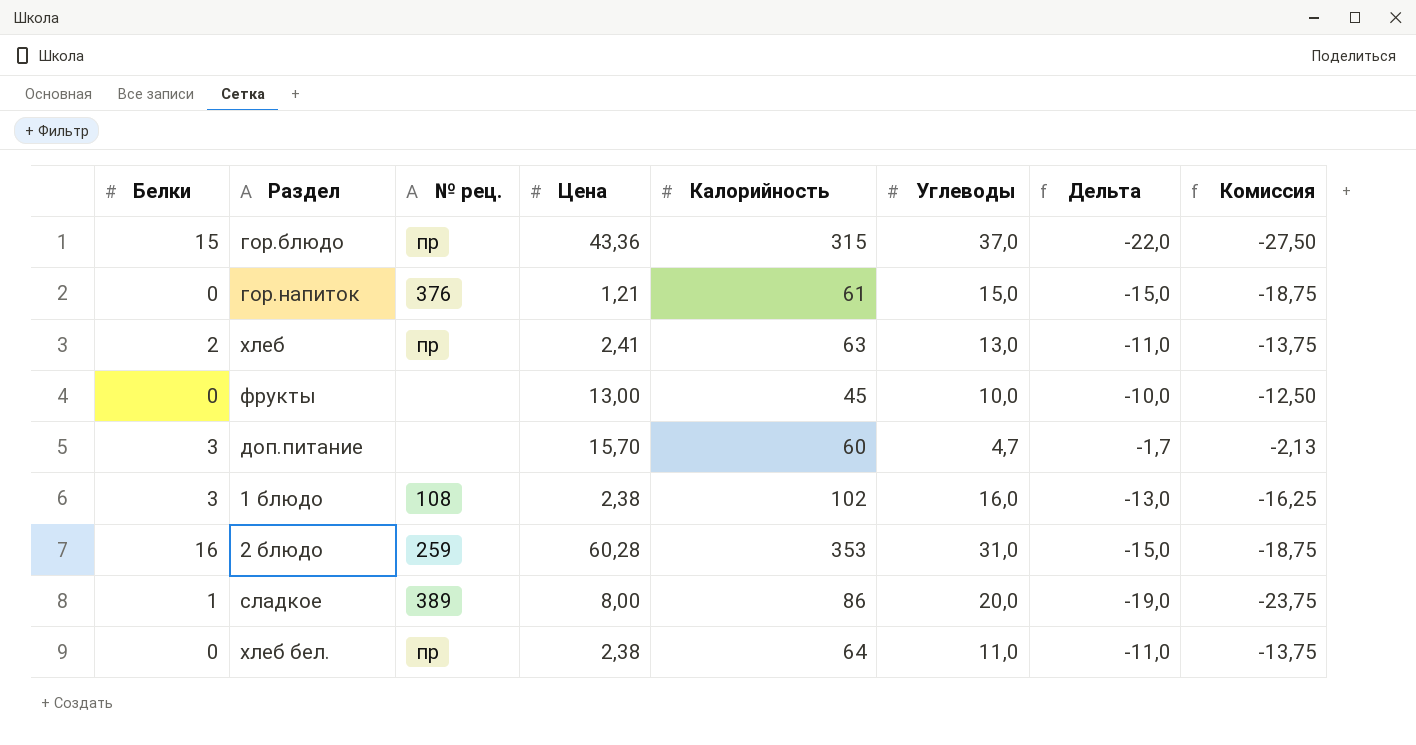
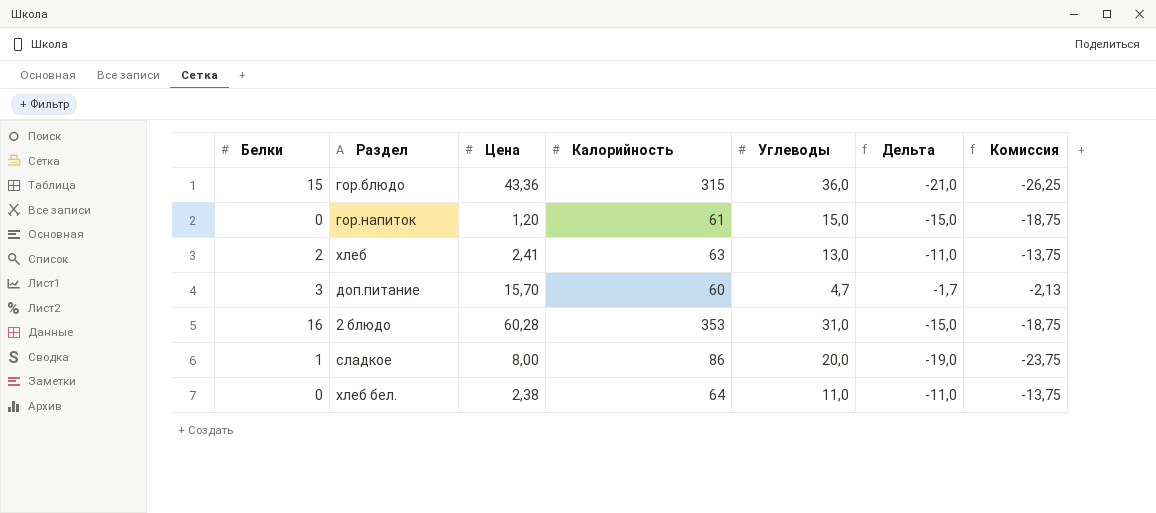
column № рец. | position: 3 -> none
row фрукты: 0 | none | 13,00 | 45 | 10,0 | -10,0 | -12,50 -> none
row 1 блюдо: 3 | 108 | 2,38 | 102 | 16,0 | -13,0 | -16,25 -> none
гор.блюдо | Углеводы: 37,0 -> 36,0
гор.блюдо | Дельта: -22,0 -> -21,0
гор.блюдо | Комиссия: -27,50 -> -26,25
гор.напиток | Цена: 1,21 -> 1,20

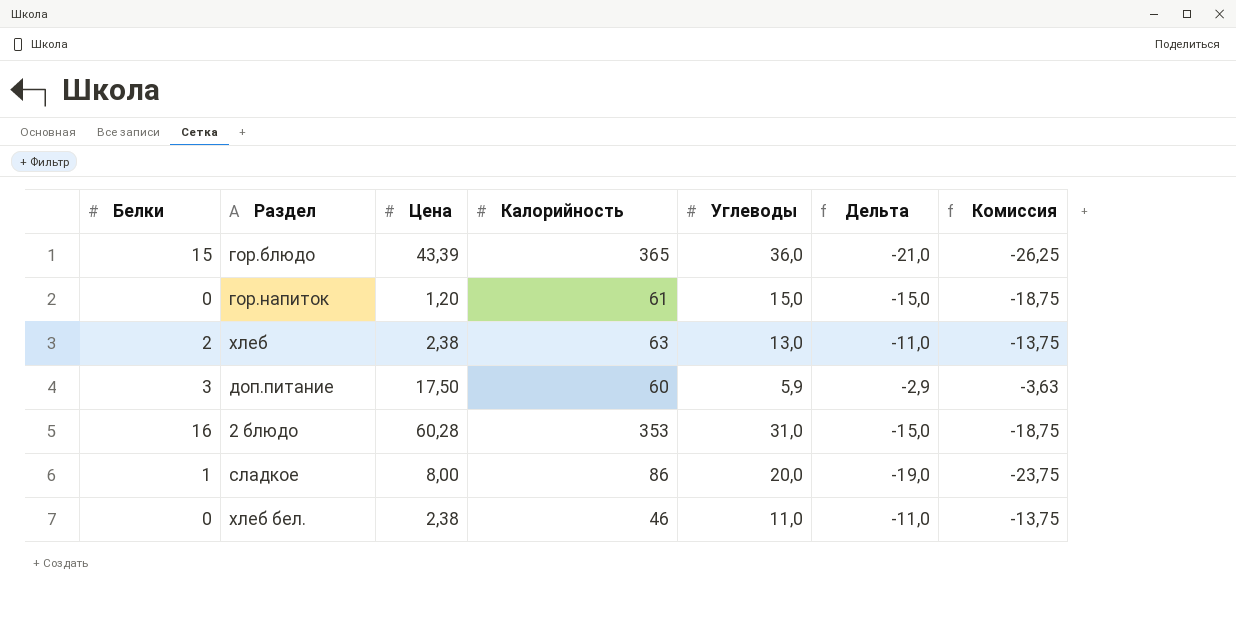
гор.блюдо | Цена: 43,36 -> 43,39
гор.блюдо | Калорийность: 315 -> 365
хлеб | Цена: 2,41 -> 2,38
доп.питание | Цена: 15,70 -> 17,50
доп.питание | Углеводы: 4,7 -> 5,9
доп.питание | Дельта: -1,7 -> -2,9
доп.питание | Комиссия: -2,13 -> -3,63
хлеб бел. | Калорийность: 64 -> 46

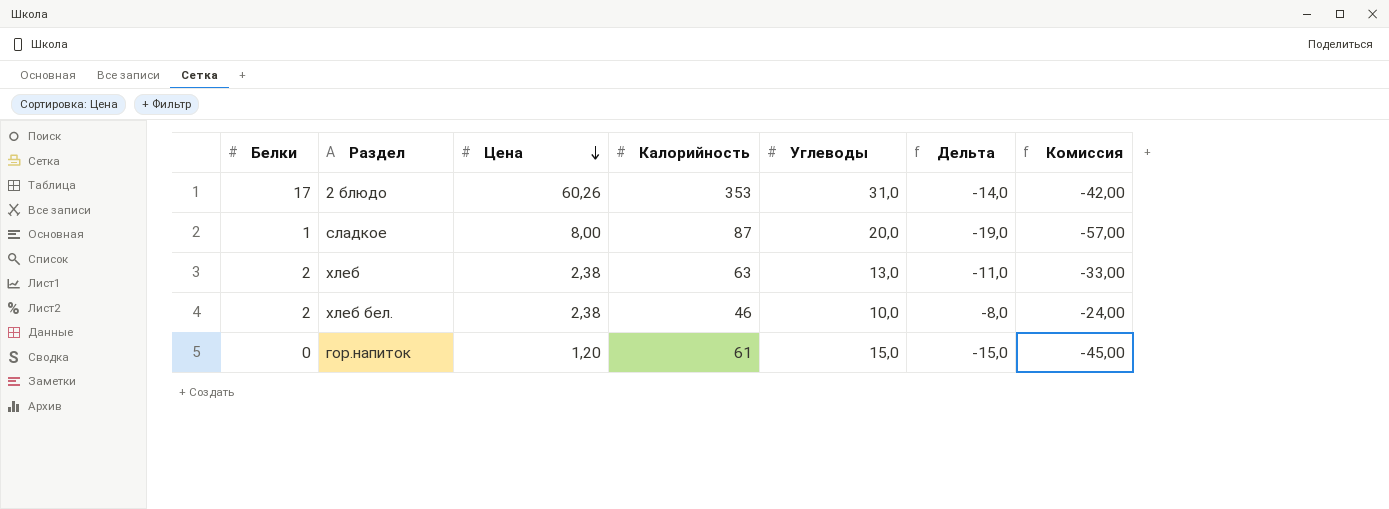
row order: none -> Цена descending
column Комиссия | formula: [Дельта] * 1,25 -> [Дельта] * 3
row гор.блюдо: 15 | 43,39 | 365 | 36,0 | -21,0 | -26,25 -> none
row доп.питание: 3 | 17,50 | 60 | 5,9 | -2,9 | -3,63 -> none
2 блюдо | Белки: 16 -> 17
2 блюдо | Цена: 60,28 -> 60,26
2 блюдо | Дельта: -15,0 -> -14,0
сладкое | Калорийность: 86 -> 87
хлеб бел. | Белки: 0 -> 2
хлеб бел. | Углеводы: 11,0 -> 10,0
хлеб бел. | Дельта: -11,0 -> -8,0

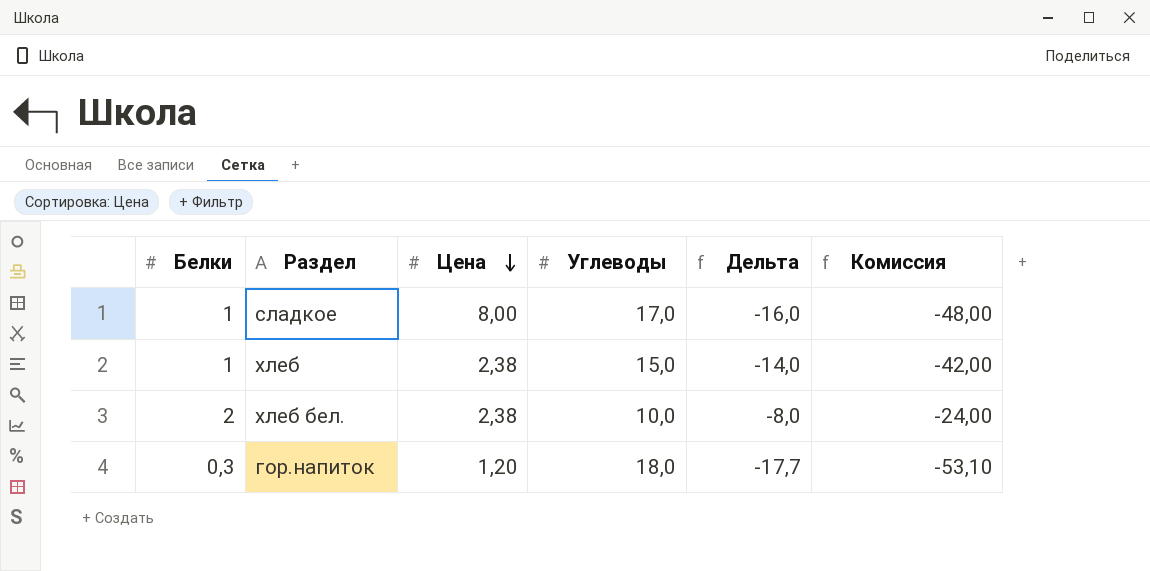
column Калорийность | position: 4 -> none
row 2 блюдо: 17 | 60,26 | 353 | 31,0 | -14,0 | -42,00 -> none
сладкое | Углеводы: 20,0 -> 17,0
сладкое | Дельта: -19,0 -> -16,0
сладкое | Комиссия: -57,00 -> -48,00
хлеб | Белки: 2 -> 1
хлеб | Углеводы: 13,0 -> 15,0
хлеб | Дельта: -11,0 -> -14,0
хлеб | Комиссия: -33,00 -> -42,00
гор.напиток | Белки: 0 -> 0,3
гор.напиток | Углеводы: 15,0 -> 18,0
гор.напиток | Дельта: -15,0 -> -17,7
гор.напиток | Комиссия: -45,00 -> -53,10

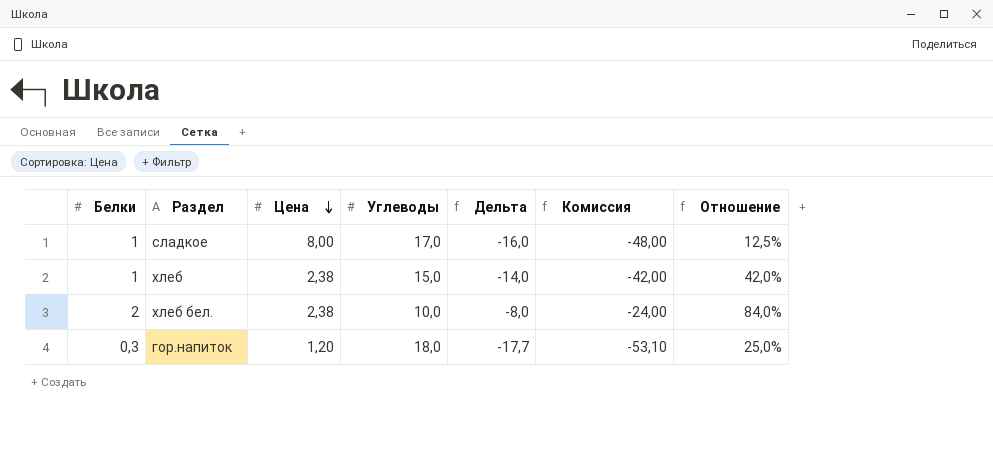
column Отношение | formula: none -> [Белки] / [Цена]

